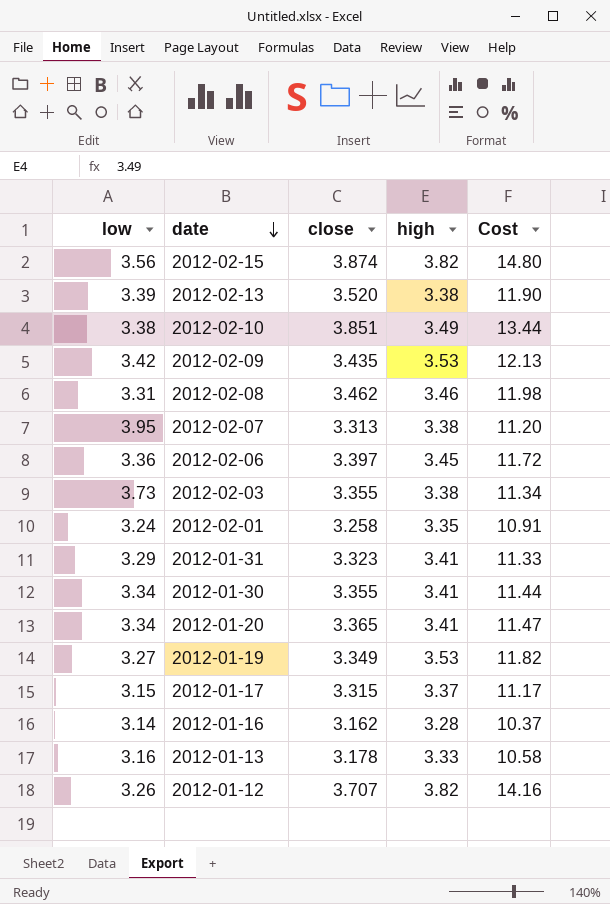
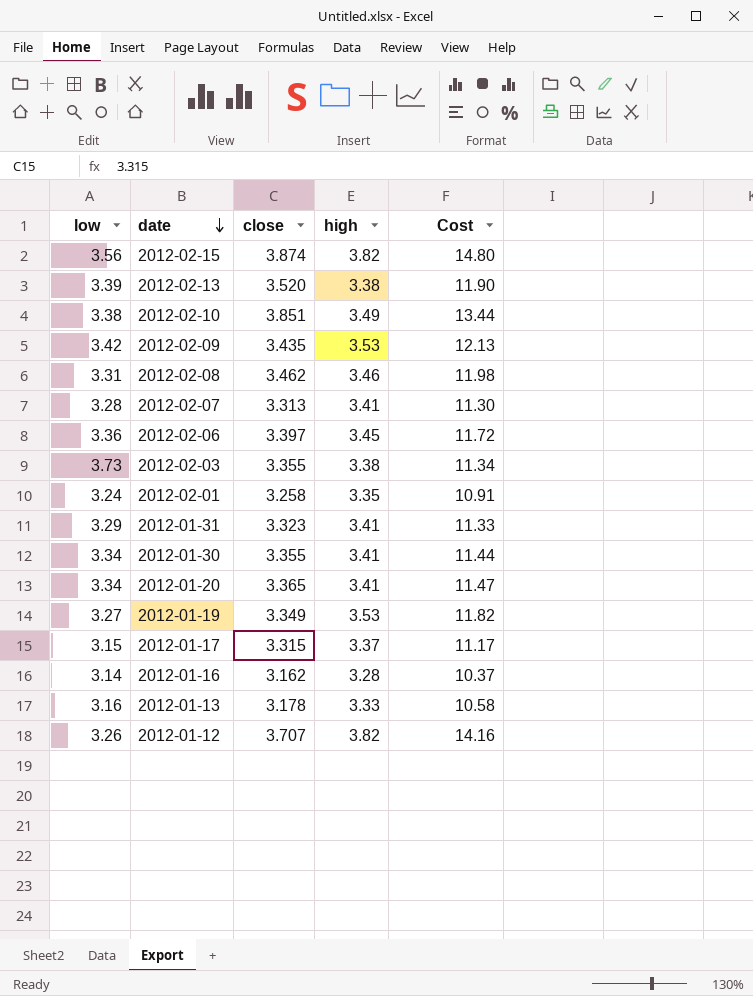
2012-02-07 | low: 3.95 -> 3.28
2012-02-07 | high: 3.38 -> 3.41
2012-02-07 | Cost: 11.20 -> 11.30

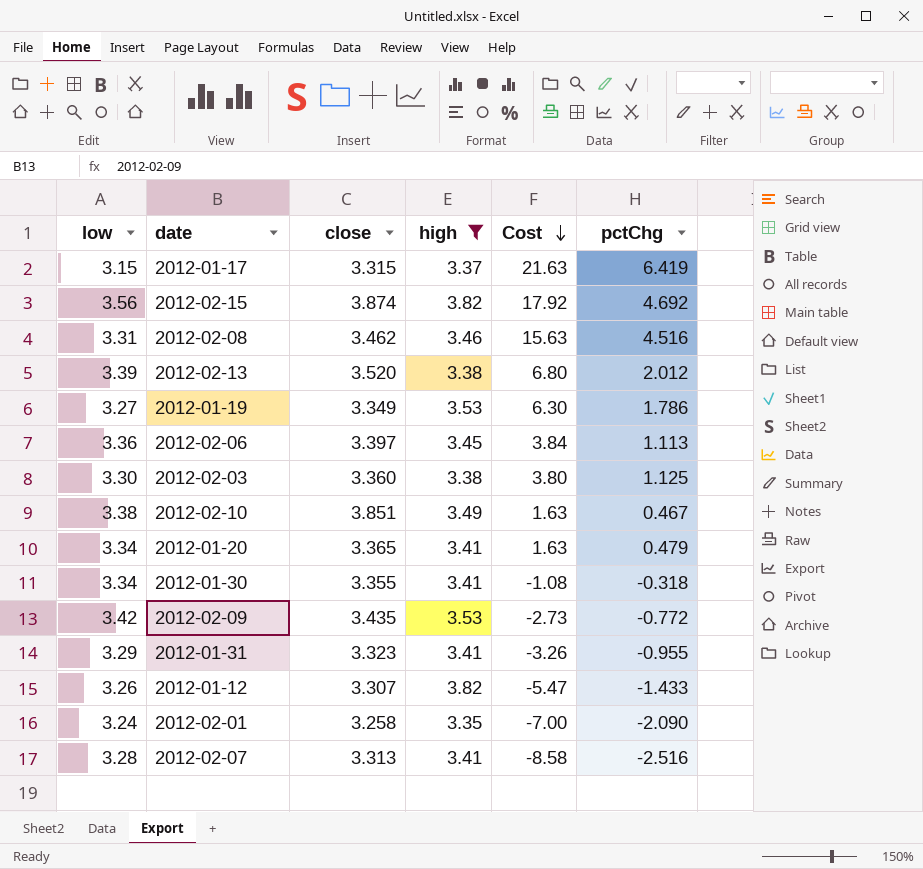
filter: none -> high >= 3.35
row order: date descending -> Cost descending
column Cost | formula: [close] * [high] -> [high] * [pctChg]
column pctChg | position: none -> 6
2012-02-03 | low: 3.73 -> 3.30
2012-02-03 | close: 3.355 -> 3.360
2012-01-12 | close: 3.707 -> 3.307

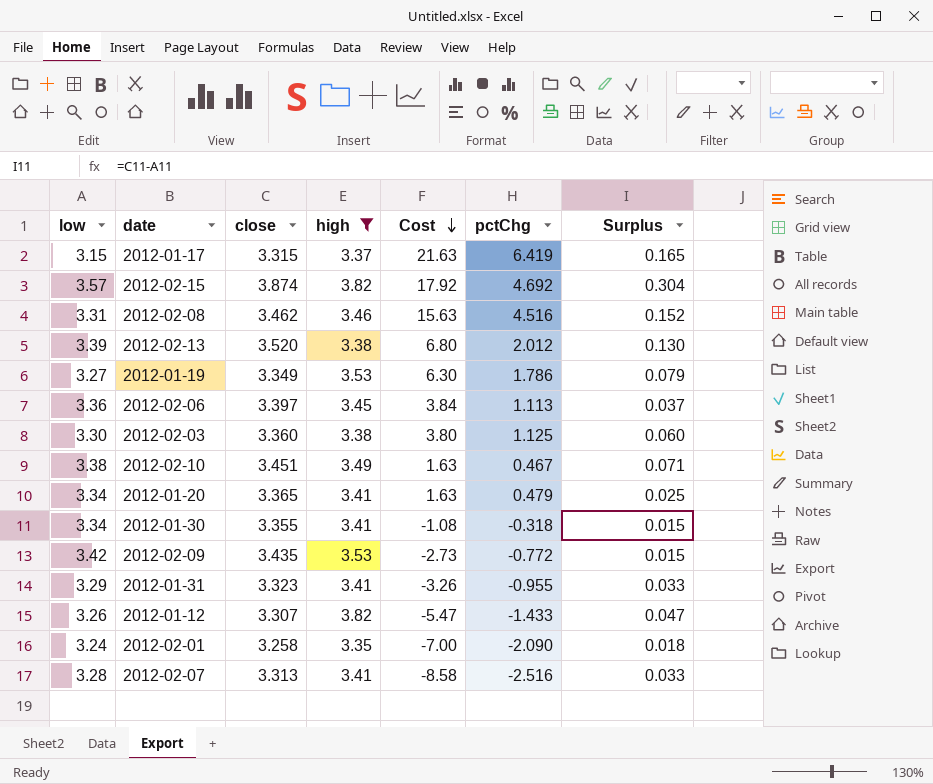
column Surplus | formula: none -> [close] - [low]
2012-02-15 | low: 3.56 -> 3.57
2012-02-10 | close: 3.851 -> 3.451

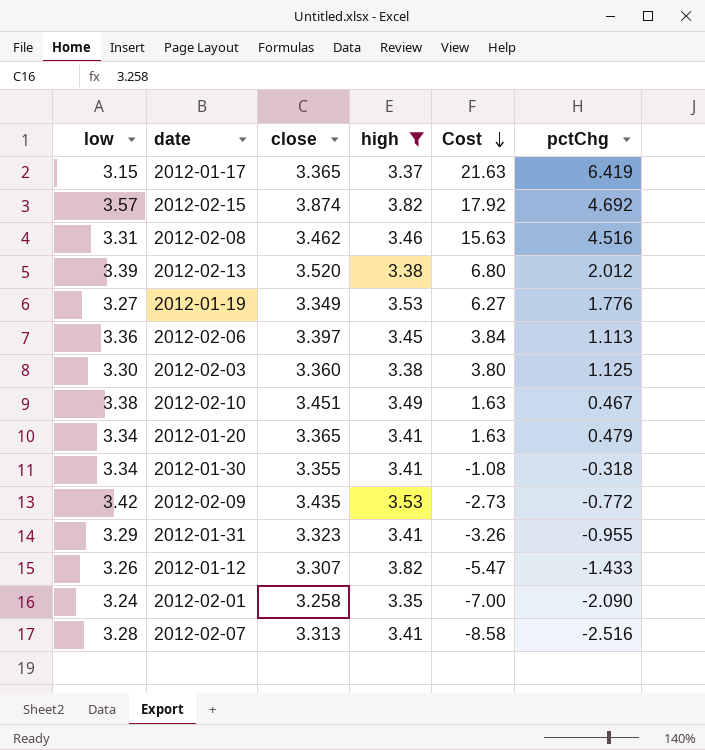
column Surplus | formula: [close] - [low] -> none
2012-01-17 | close: 3.315 -> 3.365
2012-01-19 | Cost: 6.30 -> 6.27
2012-01-19 | pctChg: 1.786 -> 1.776

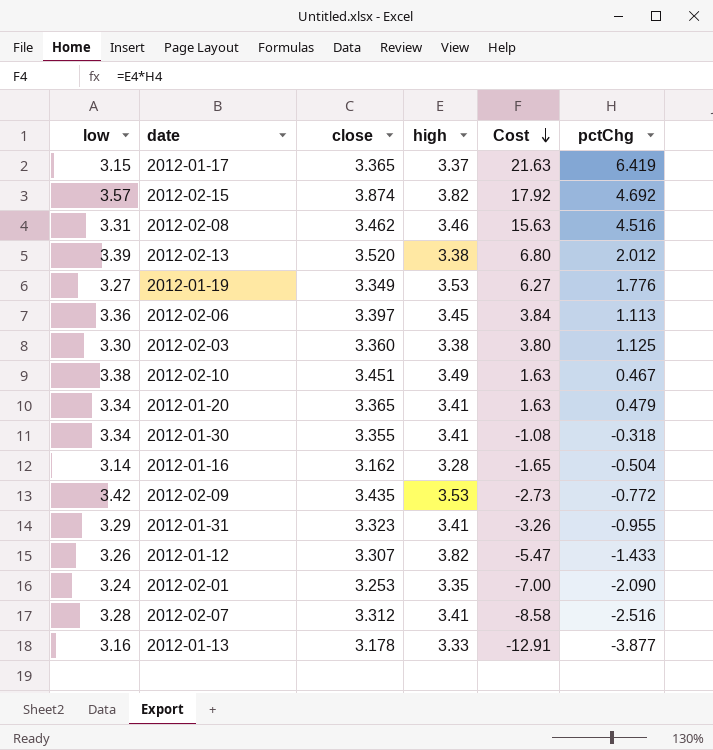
filter: high >= 3.35 -> none
2012-02-01 | close: 3.258 -> 3.253
2012-02-07 | close: 3.313 -> 3.312

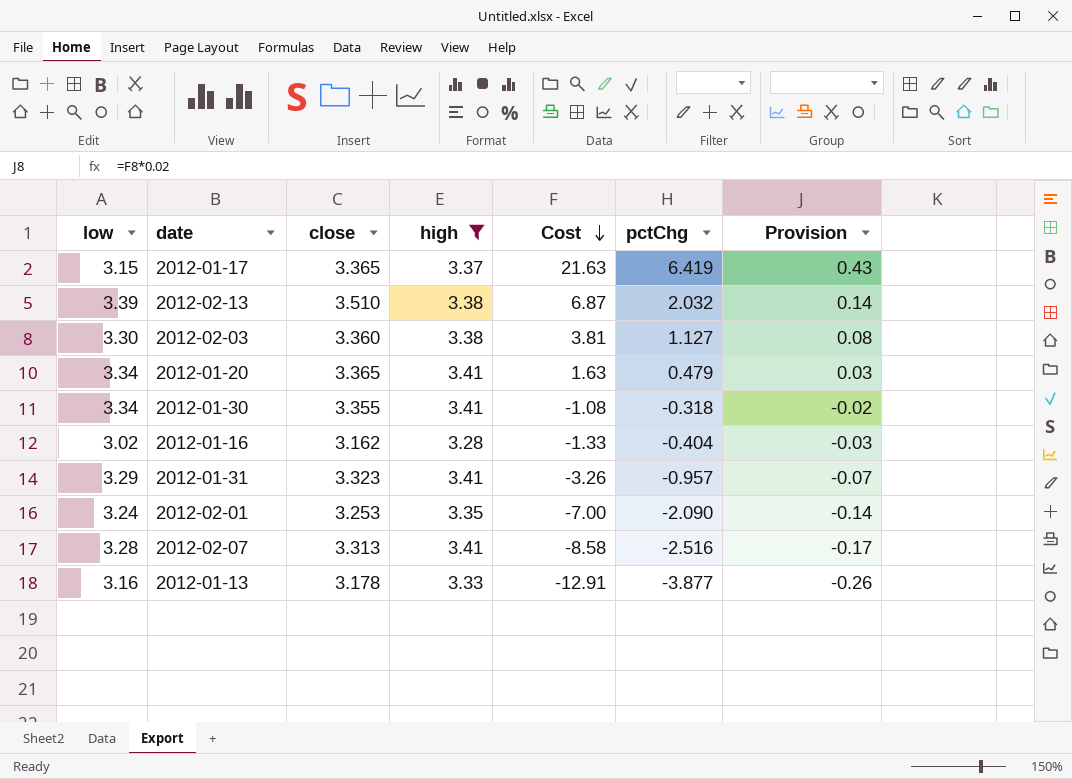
filter: none -> high <= 3.41
column Provision | formula: none -> [Cost] * 0.02
2012-02-13 | close: 3.520 -> 3.510
2012-02-13 | Cost: 6.80 -> 6.87
2012-02-13 | pctChg: 2.012 -> 2.032
2012-02-03 | Cost: 3.80 -> 3.81
2012-02-03 | pctChg: 1.125 -> 1.127
2012-01-16 | low: 3.14 -> 3.02
2012-01-16 | Cost: -1.65 -> -1.33
2012-01-16 | pctChg: -0.504 -> -0.404
2012-01-31 | pctChg: -0.955 -> -0.957
2012-02-07 | close: 3.312 -> 3.313

